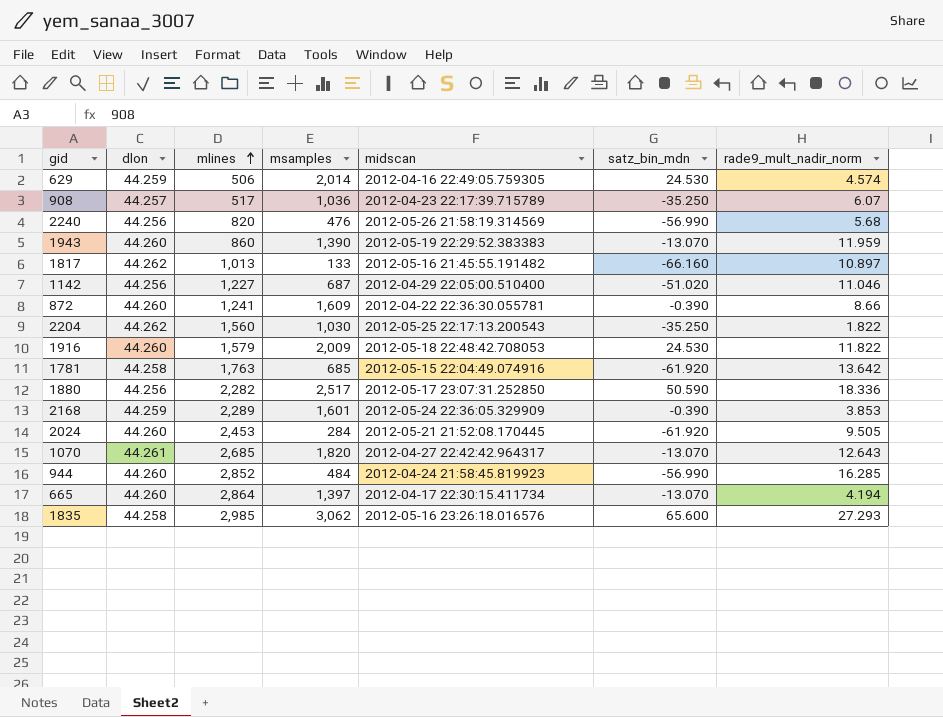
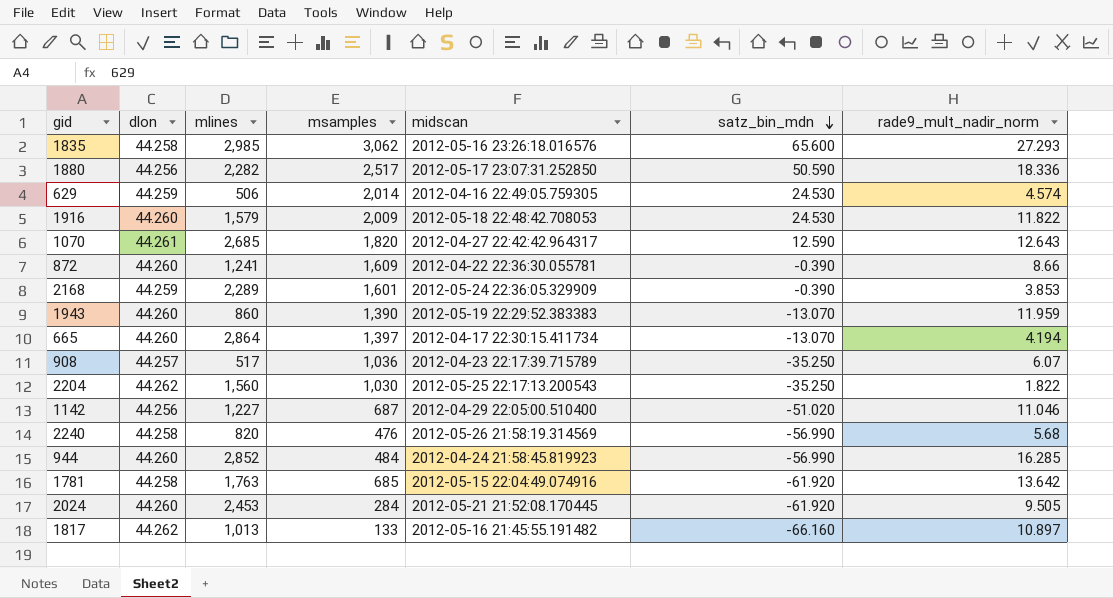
row order: mlines ascending -> satz_bin_mdn descending
1070 | satz_bin_mdn: -13.070 -> 12.590
2240 | dlon: 44.256 -> 44.258

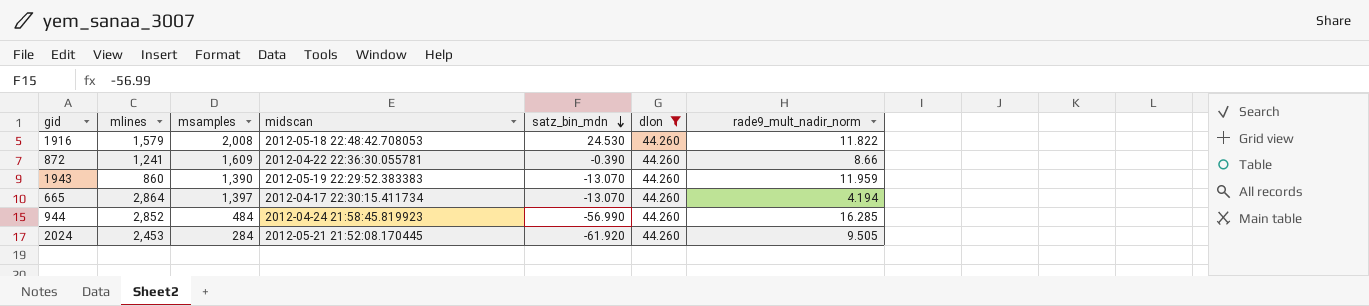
filter: none -> dlon = 44.260
column dlon | position: 2 -> 6
1916 | msamples: 2,009 -> 2,008

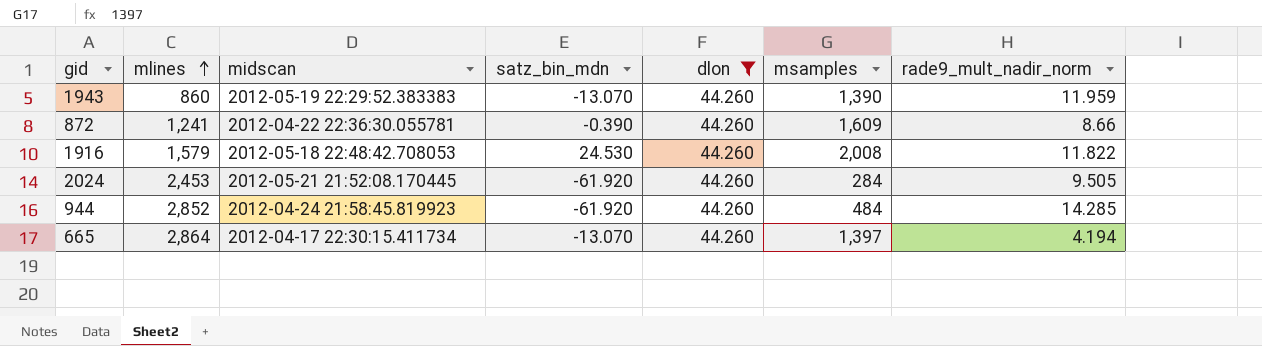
row order: satz_bin_mdn descending -> mlines ascending
column msamples | position: 3 -> 6
944 | satz_bin_mdn: -56.990 -> -61.920
944 | rade9_mult_nadir_norm: 16.285 -> 14.285

